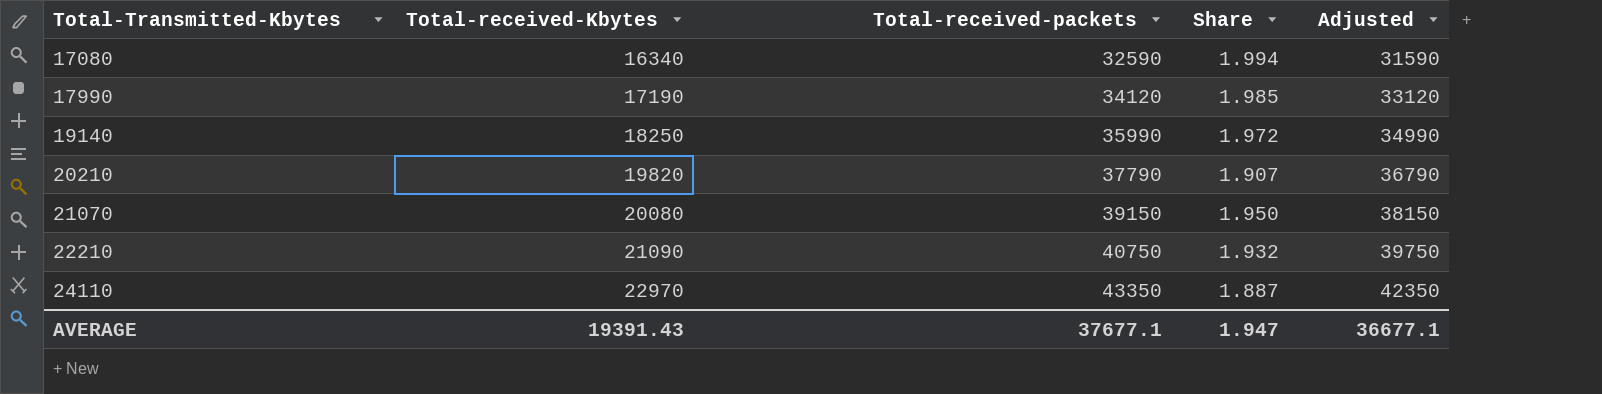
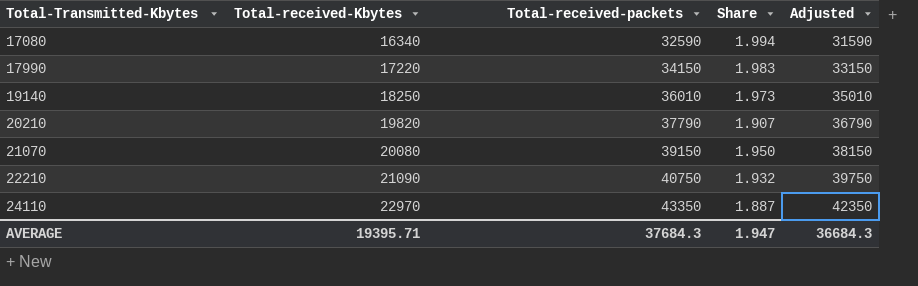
17990 | Total-received-Kbytes: 17190 -> 17220
17990 | Total-received-packets: 34120 -> 34150
17990 | Share: 1.985 -> 1.983
17990 | Adjusted: 33120 -> 33150
19140 | Total-received-packets: 35990 -> 36010
19140 | Share: 1.972 -> 1.973
19140 | Adjusted: 34990 -> 35010
AVERAGE | Total-received-Kbytes: 19391.43 -> 19395.71
AVERAGE | Total-received-packets: 37677.1 -> 37684.3
AVERAGE | Adjusted: 36677.1 -> 36684.3

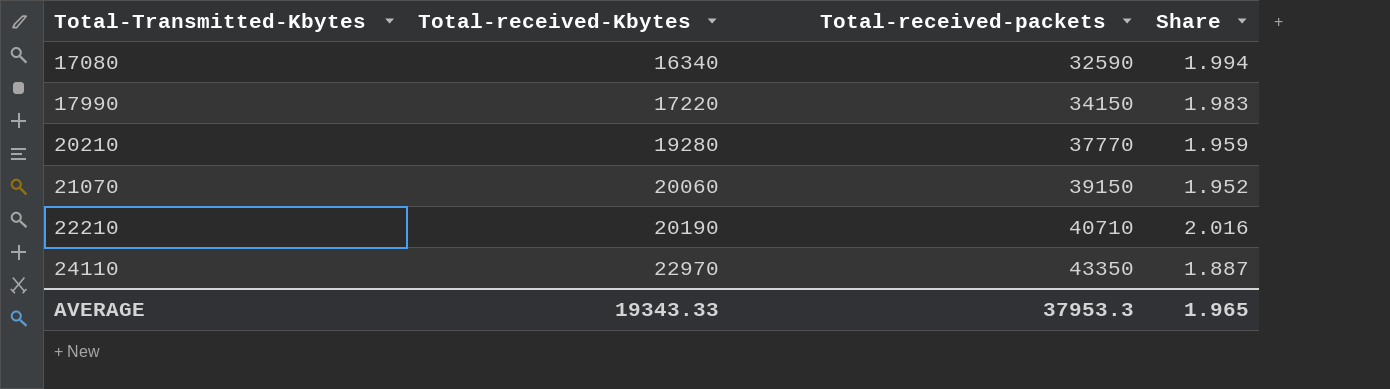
column Adjusted | formula: [Total-received-packets] - 1000 -> none
row 19140: 18250 | 36010 | 1.973 | 35010 -> none
20210 | Total-received-Kbytes: 19820 -> 19280
20210 | Total-received-packets: 37790 -> 37770
20210 | Share: 1.907 -> 1.959
21070 | Total-received-Kbytes: 20080 -> 20060
21070 | Share: 1.950 -> 1.952
22210 | Total-received-Kbytes: 21090 -> 20190
22210 | Total-received-packets: 40750 -> 40710
22210 | Share: 1.932 -> 2.016
AVERAGE | Total-received-Kbytes: 19395.71 -> 19343.33
AVERAGE | Total-received-packets: 37684.3 -> 37953.3
AVERAGE | Share: 1.947 -> 1.965

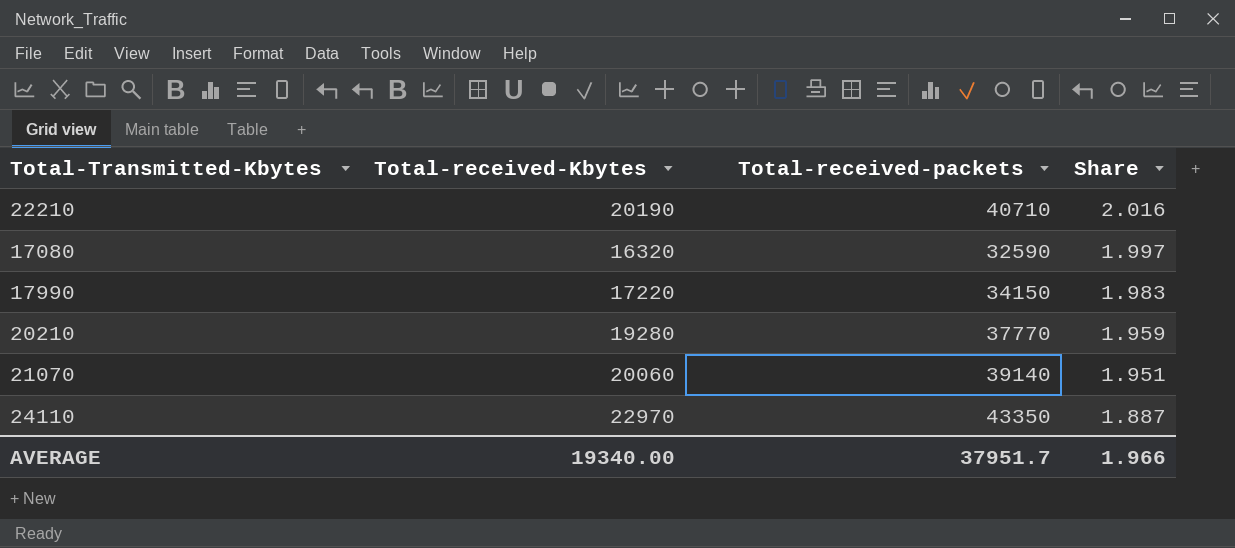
row order: Total-Transmitted-Kbytes ascending -> Share descending
17080 | Total-received-Kbytes: 16340 -> 16320
17080 | Share: 1.994 -> 1.997
21070 | Total-received-packets: 39150 -> 39140
21070 | Share: 1.952 -> 1.951
AVERAGE | Total-received-Kbytes: 19343.33 -> 19340.00
AVERAGE | Total-received-packets: 37953.3 -> 37951.7
AVERAGE | Share: 1.965 -> 1.966

